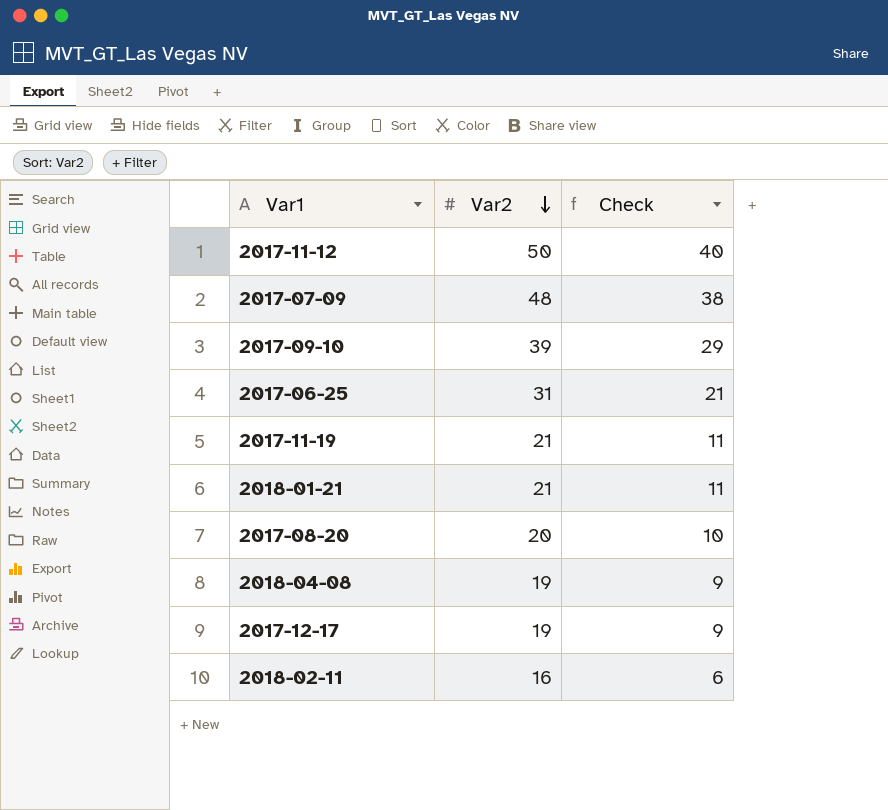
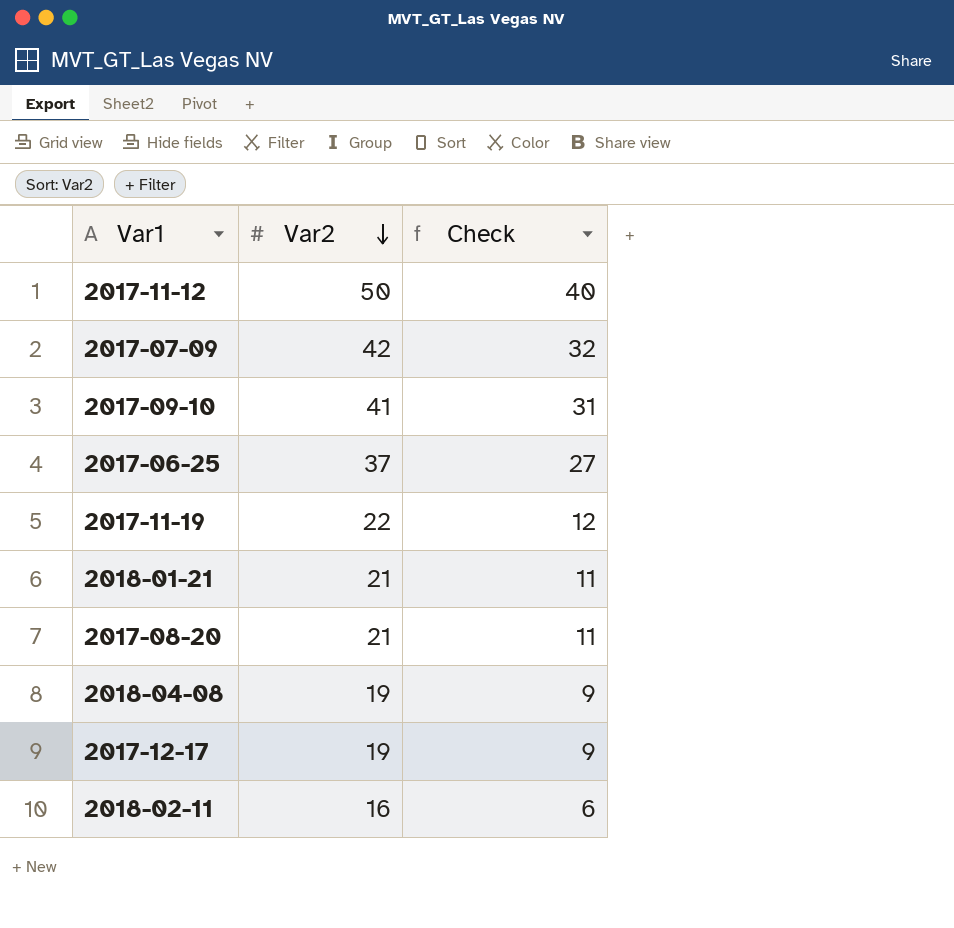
2017-07-09 | Var2: 48 -> 42
2017-07-09 | Check: 38 -> 32
2017-09-10 | Var2: 39 -> 41
2017-09-10 | Check: 29 -> 31
2017-06-25 | Var2: 31 -> 37
2017-06-25 | Check: 21 -> 27
2017-11-19 | Var2: 21 -> 22
2017-11-19 | Check: 11 -> 12
2017-08-20 | Var2: 20 -> 21
2017-08-20 | Check: 10 -> 11

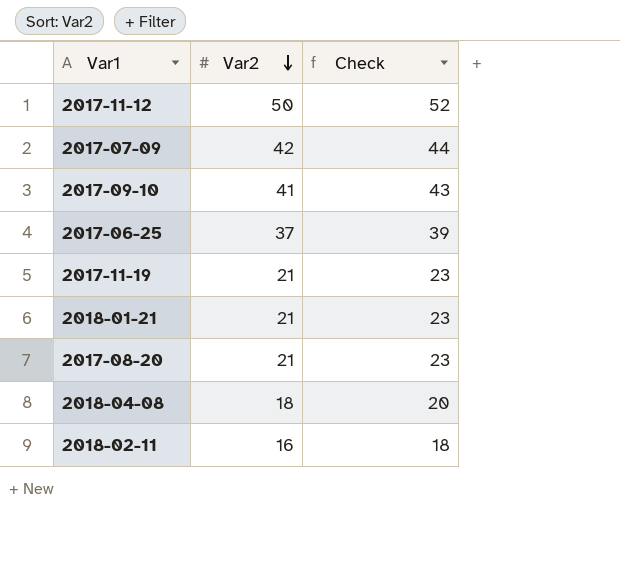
column Check | formula: [Var2] - 10 -> [Var2] + 2
row 2017-12-17: 19 | 9 -> none
2017-11-19 | Var2: 22 -> 21
2018-04-08 | Var2: 19 -> 18

